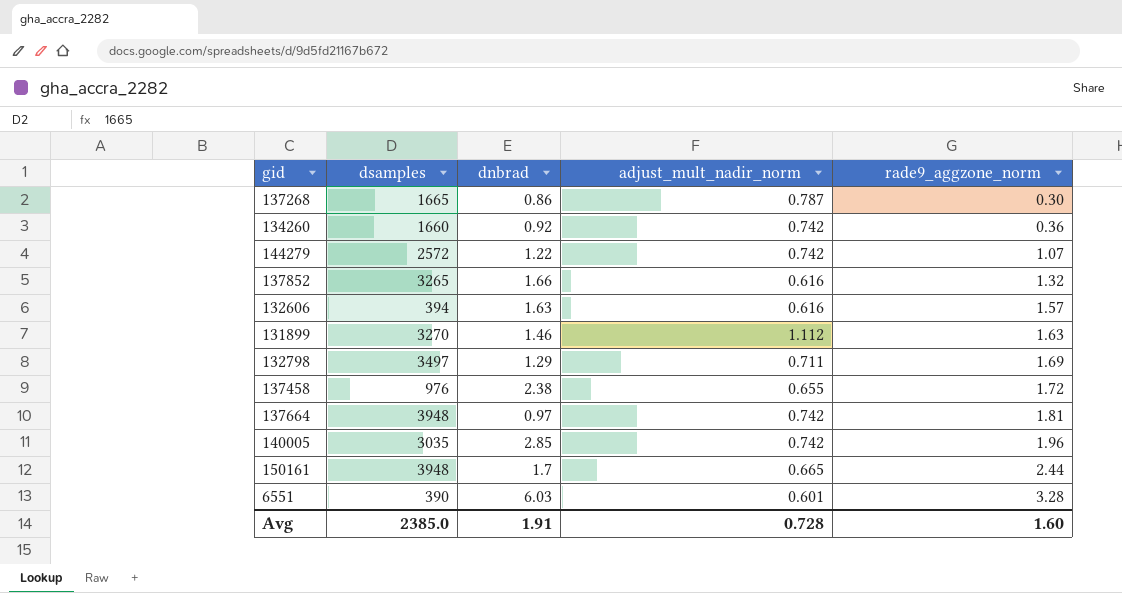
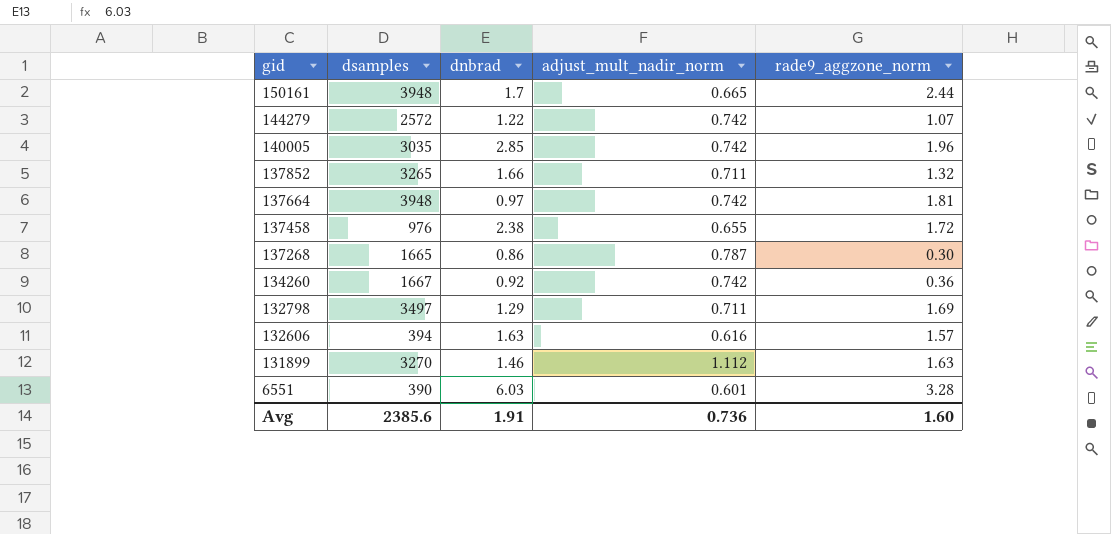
row order: rade9_aggzone_norm ascending -> gid descending
137852 | adjust_mult_nadir_norm: 0.616 -> 0.711
134260 | dsamples: 1660 -> 1667
Avg | dsamples: 2385.0 -> 2385.6
Avg | adjust_mult_nadir_norm: 0.728 -> 0.736

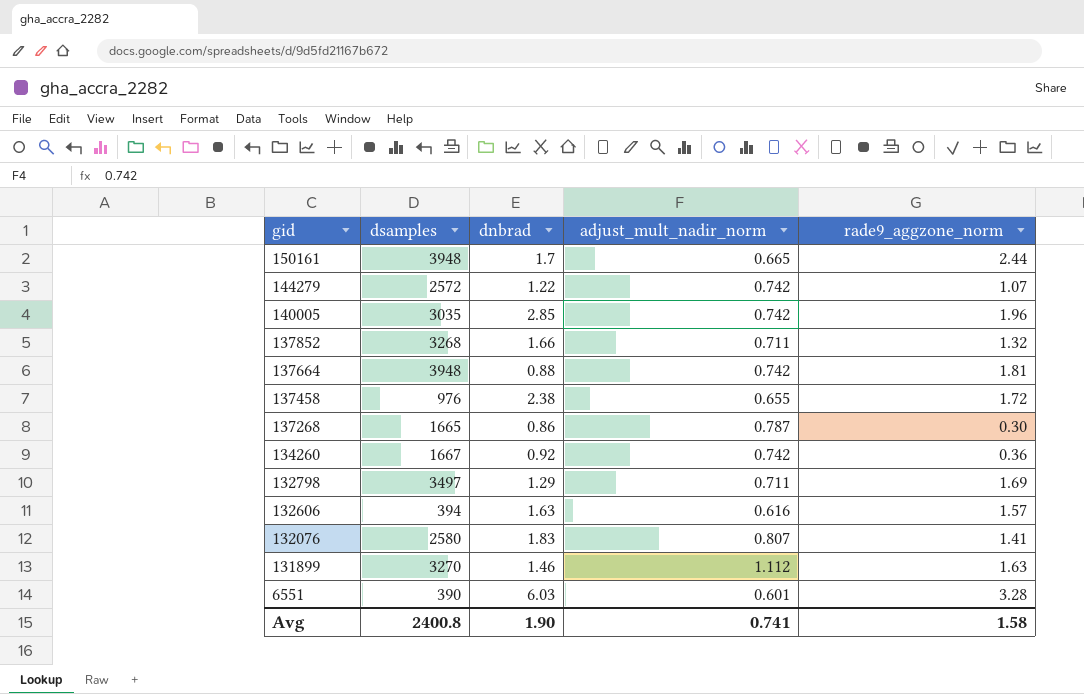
137852 | dsamples: 3265 -> 3268
137664 | dnbrad: 0.97 -> 0.88
row 132076: none -> 2580 | 1.83 | 0.807 | 1.41
Avg | dsamples: 2385.6 -> 2400.8
Avg | dnbrad: 1.91 -> 1.90
Avg | adjust_mult_nadir_norm: 0.736 -> 0.741
Avg | rade9_aggzone_norm: 1.60 -> 1.58

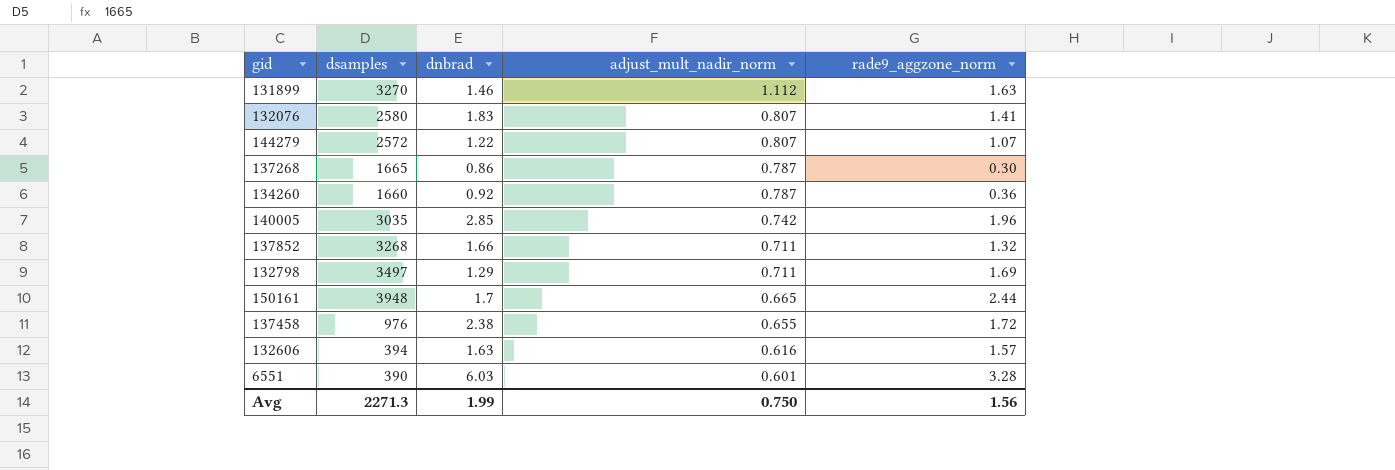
row order: gid descending -> adjust_mult_nadir_norm descending
row 137664: 3948 | 0.88 | 0.742 | 1.81 -> none
144279 | adjust_mult_nadir_norm: 0.742 -> 0.807
134260 | dsamples: 1667 -> 1660
134260 | adjust_mult_nadir_norm: 0.742 -> 0.787
Avg | dsamples: 2400.8 -> 2271.3
Avg | dnbrad: 1.90 -> 1.99
Avg | adjust_mult_nadir_norm: 0.741 -> 0.750
Avg | rade9_aggzone_norm: 1.58 -> 1.56

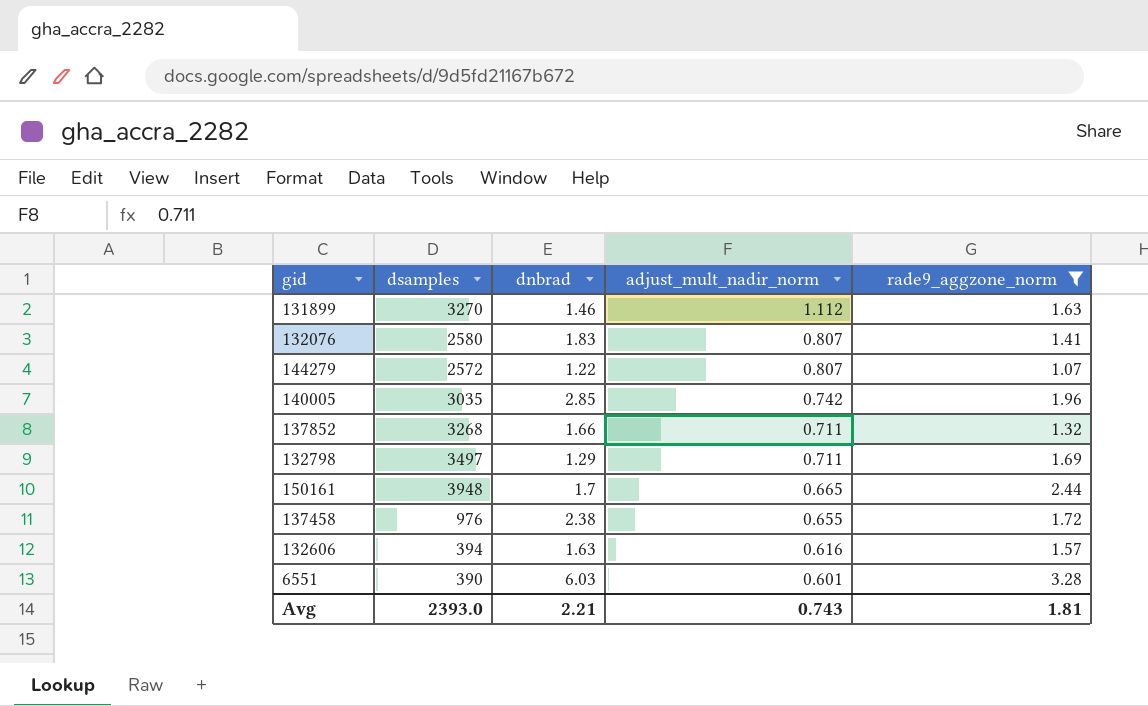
filter: none -> rade9_aggzone_norm >= 1.07
Avg | dsamples: 2271.3 -> 2393.0
Avg | dnbrad: 1.99 -> 2.21
Avg | adjust_mult_nadir_norm: 0.750 -> 0.743
Avg | rade9_aggzone_norm: 1.56 -> 1.81

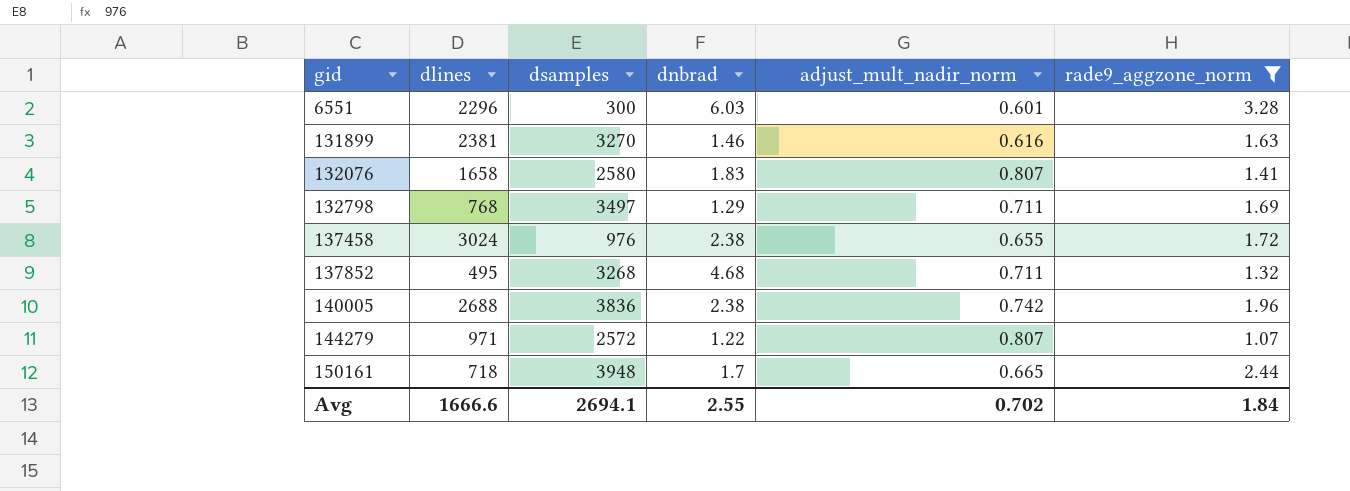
row order: adjust_mult_nadir_norm descending -> gid ascending
column dlines | position: none -> 2
row 132606: 394 | 1.63 | 0.616 | 1.57 -> none
6551 | dsamples: 390 -> 300
131899 | adjust_mult_nadir_norm: 1.112 -> 0.616
137852 | dnbrad: 1.66 -> 4.68
140005 | dsamples: 3035 -> 3836
140005 | dnbrad: 2.85 -> 2.38
Avg | dsamples: 2393.0 -> 2694.1
Avg | dnbrad: 2.21 -> 2.55
Avg | adjust_mult_nadir_norm: 0.743 -> 0.702
Avg | rade9_aggzone_norm: 1.81 -> 1.84

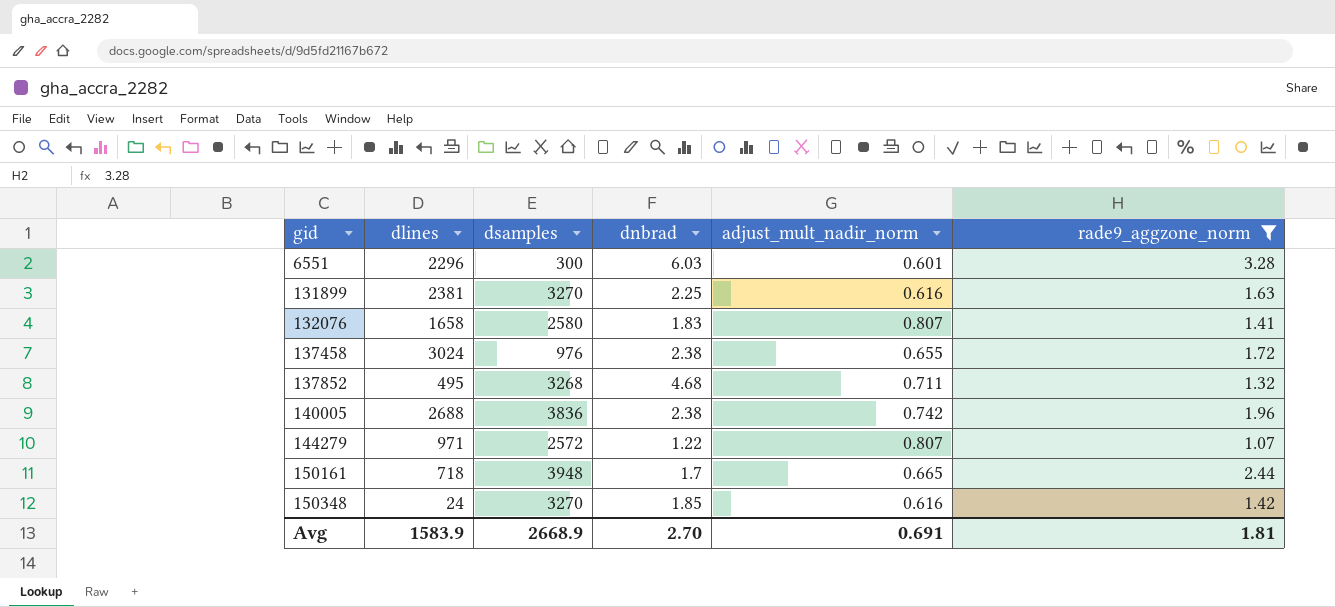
row 132798: 768 | 3497 | 1.29 | 0.711 | 1.69 -> none
131899 | dnbrad: 1.46 -> 2.25
row 150348: none -> 24 | 3270 | 1.85 | 0.616 | 1.42
Avg | dlines: 1666.6 -> 1583.9
Avg | dsamples: 2694.1 -> 2668.9
Avg | dnbrad: 2.55 -> 2.70
Avg | adjust_mult_nadir_norm: 0.702 -> 0.691
Avg | rade9_aggzone_norm: 1.84 -> 1.81

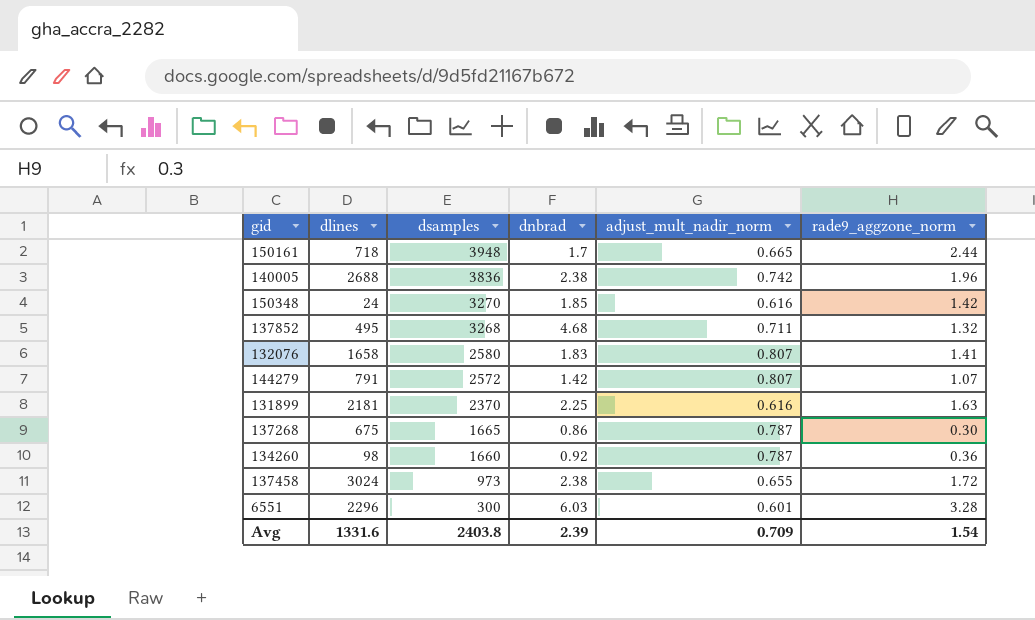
filter: rade9_aggzone_norm >= 1.07 -> none
row order: gid ascending -> dsamples descending
144279 | dlines: 971 -> 791
144279 | dnbrad: 1.22 -> 1.42
131899 | dlines: 2381 -> 2181
131899 | dsamples: 3270 -> 2370
137458 | dsamples: 976 -> 973
Avg | dlines: 1583.9 -> 1331.6
Avg | dsamples: 2668.9 -> 2403.8
Avg | dnbrad: 2.70 -> 2.39
Avg | adjust_mult_nadir_norm: 0.691 -> 0.709
Avg | rade9_aggzone_norm: 1.81 -> 1.54

